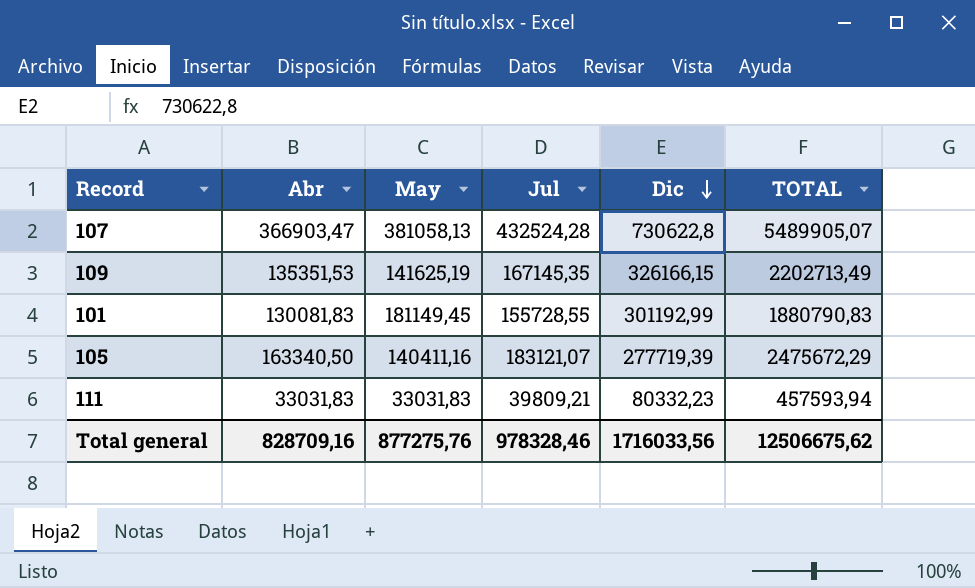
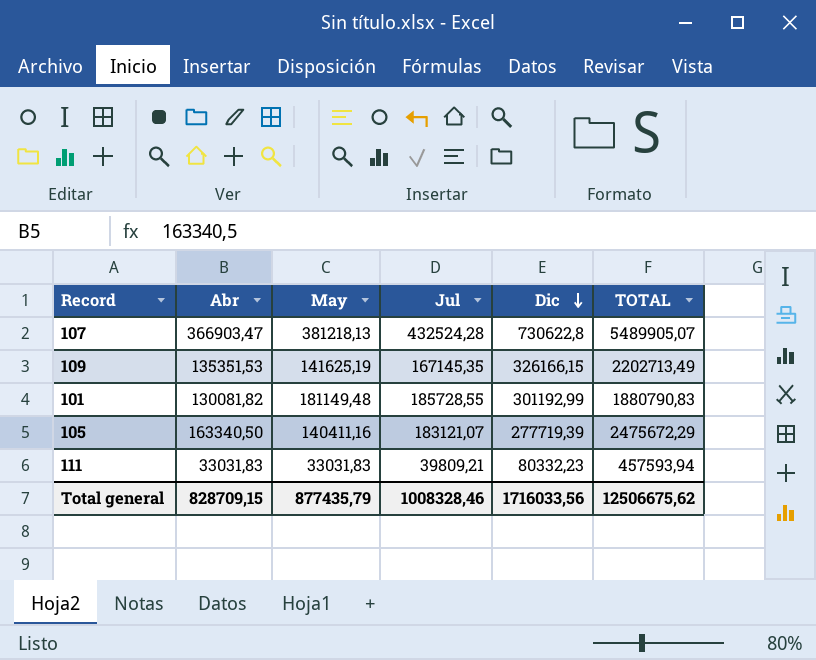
107 | May: 381058,13 -> 381218,13
101 | Abr: 130081,83 -> 130081,82
101 | May: 181149,45 -> 181149,48
101 | Jul: 155728,55 -> 185728,55
Total general | Abr: 828709,16 -> 828709,15
Total general | May: 877275,76 -> 877435,79
Total general | Jul: 978328,46 -> 1008328,46

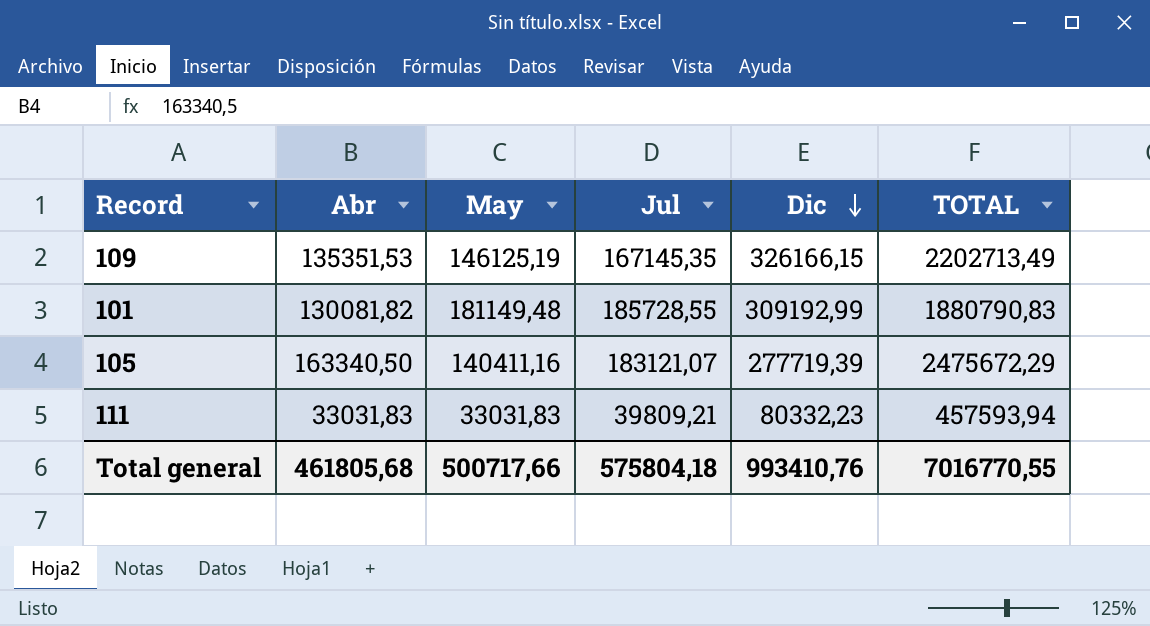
row 107: 366903,47 | 381218,13 | 432524,28 | 730622,8 | 5489905,07 -> none
109 | May: 141625,19 -> 146125,19
101 | Dic: 301192,99 -> 309192,99
Total general | Abr: 828709,15 -> 461805,68
Total general | May: 877435,79 -> 500717,66
Total general | Jul: 1008328,46 -> 575804,18
Total general | Dic: 1716033,56 -> 993410,76
Total general | TOTAL: 12506675,62 -> 7016770,55

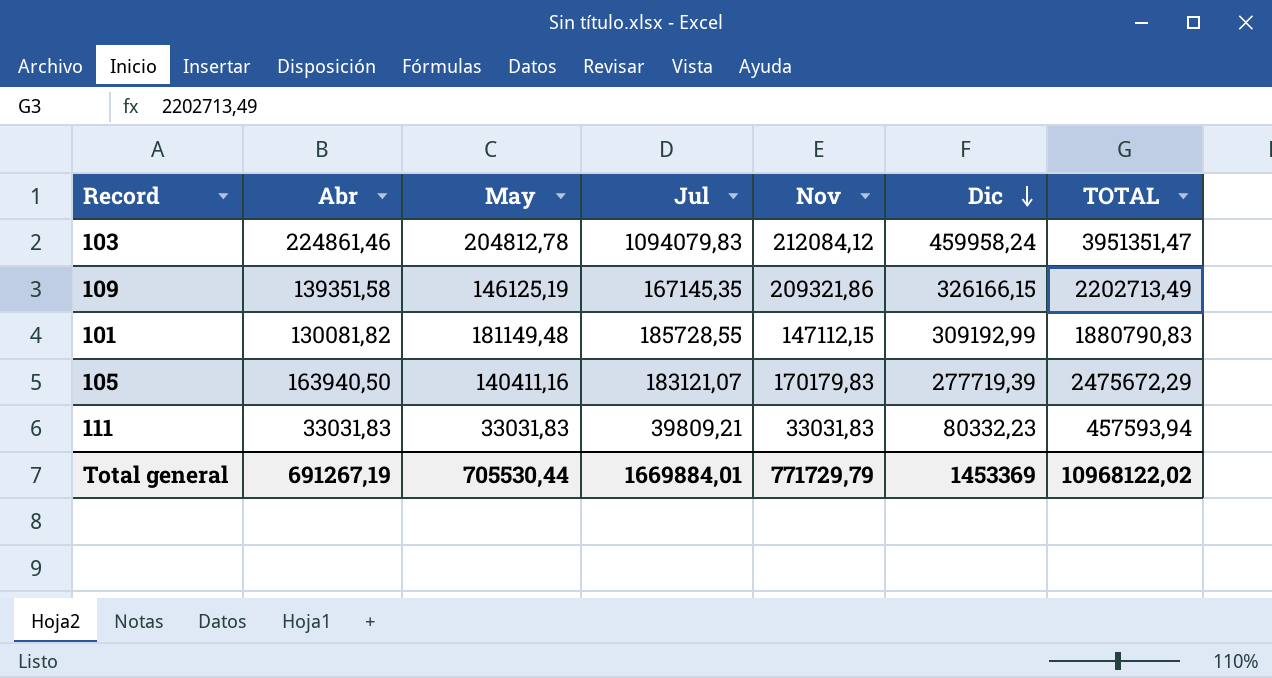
column Nov | position: none -> 5
row 103: none -> 224861,46 | 204812,78 | 1094079,83 | 212084,12 | 459958,24 | 3951351,47
109 | Abr: 135351,53 -> 139351,58
105 | Abr: 163340,50 -> 163940,50
Total general | Abr: 461805,68 -> 691267,19
Total general | May: 500717,66 -> 705530,44
Total general | Jul: 575804,18 -> 1669884,01
Total general | Dic: 993410,76 -> 1453369
Total general | TOTAL: 7016770,55 -> 10968122,02

